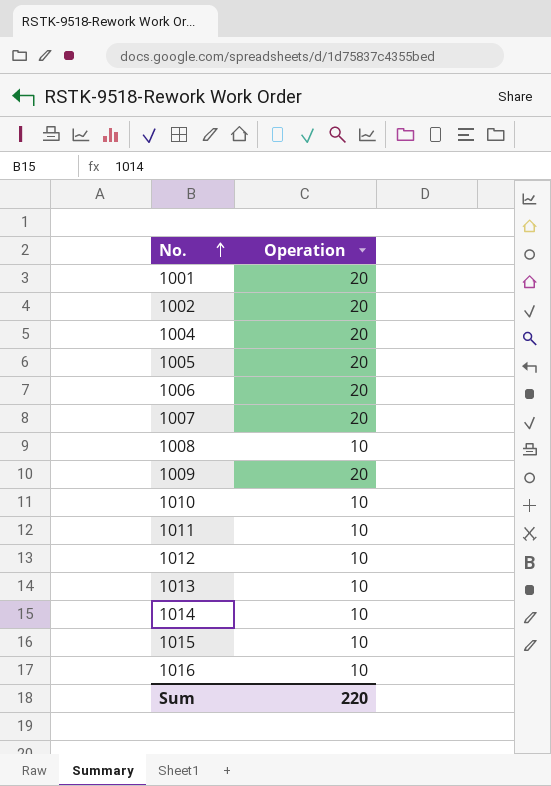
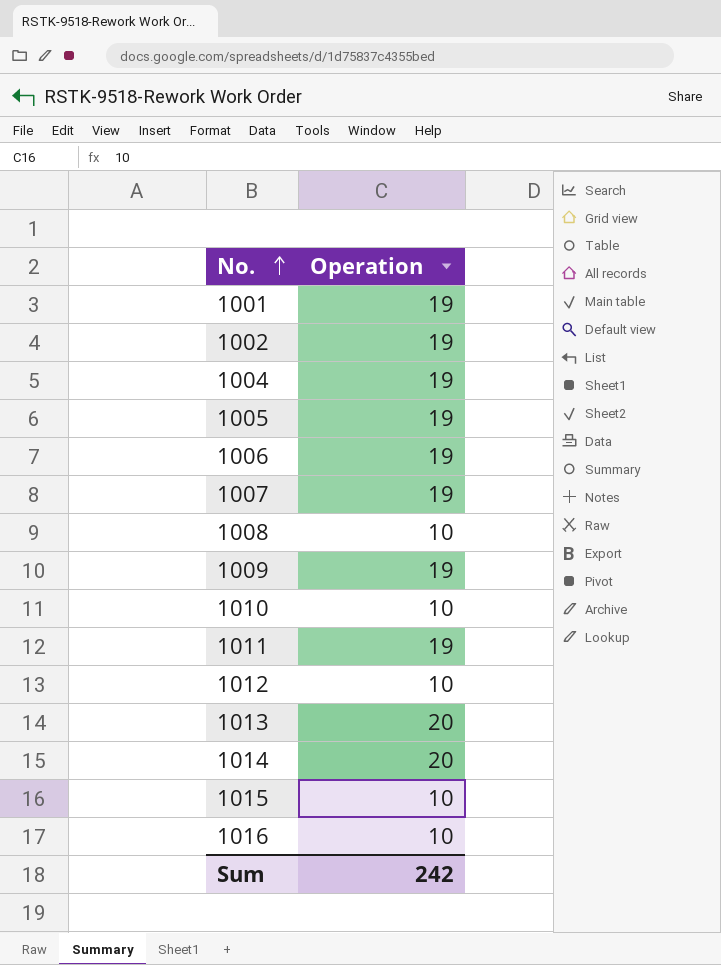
1001 | Operation: 20 -> 19
1002 | Operation: 20 -> 19
1004 | Operation: 20 -> 19
1005 | Operation: 20 -> 19
1006 | Operation: 20 -> 19
1007 | Operation: 20 -> 19
1009 | Operation: 20 -> 19
1011 | Operation: 10 -> 19
1013 | Operation: 10 -> 20
1014 | Operation: 10 -> 20
Sum | Operation: 220 -> 242

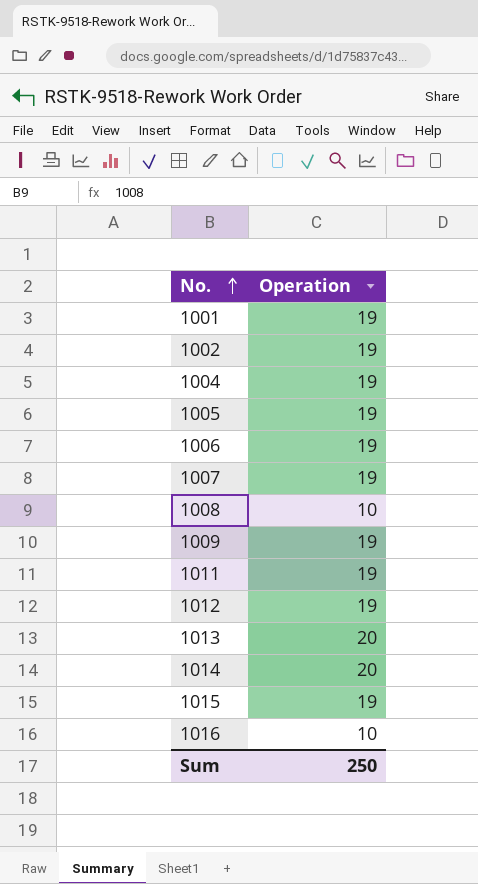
row 1010: 10 -> none
1012 | Operation: 10 -> 19
1015 | Operation: 10 -> 19
Sum | Operation: 242 -> 250

